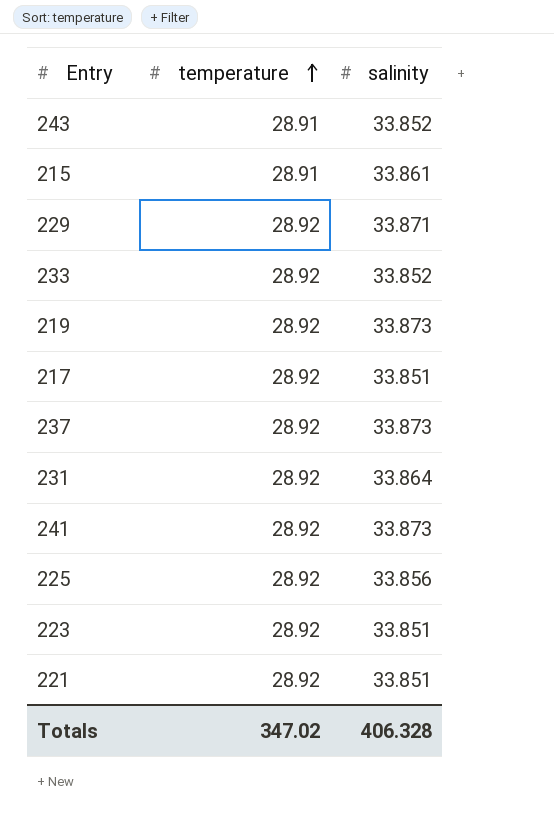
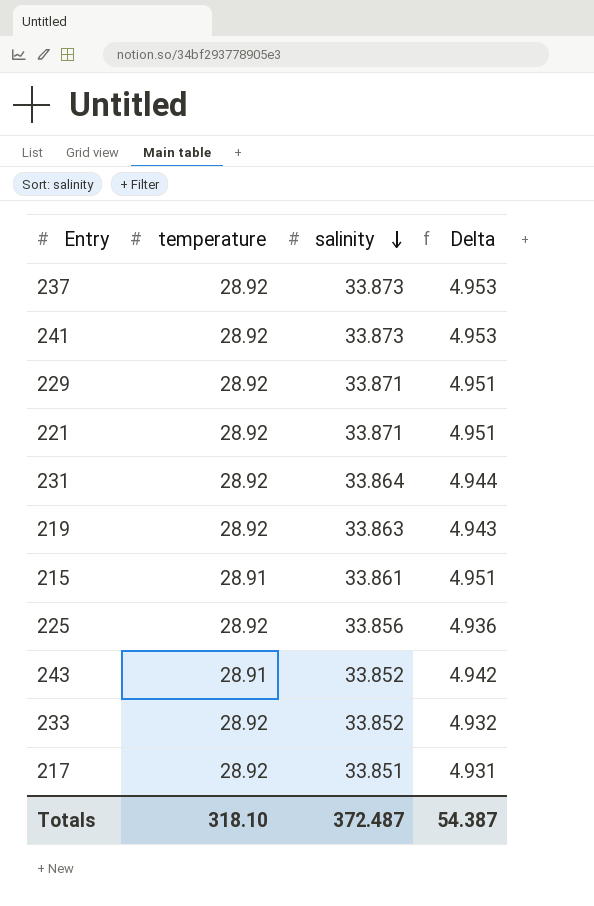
row order: temperature ascending -> salinity descending
column Delta | formula: none -> [salinity] - [temperature]
row 223: 28.92 | 33.851 -> none
221 | salinity: 33.851 -> 33.871
219 | salinity: 33.873 -> 33.863
Totals | temperature: 347.02 -> 318.10
Totals | salinity: 406.328 -> 372.487

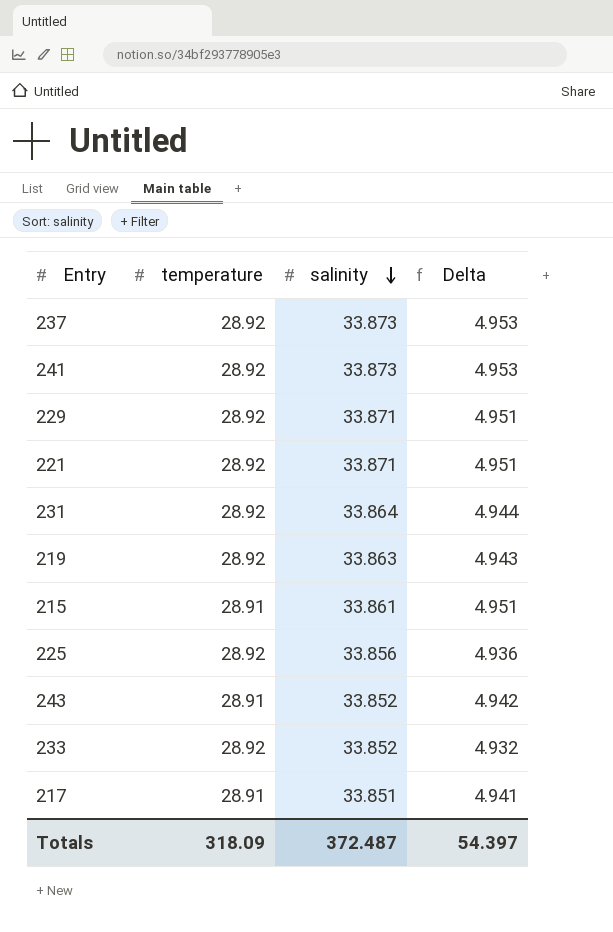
217 | temperature: 28.92 -> 28.91
217 | Delta: 4.931 -> 4.941
Totals | temperature: 318.10 -> 318.09
Totals | Delta: 54.387 -> 54.397

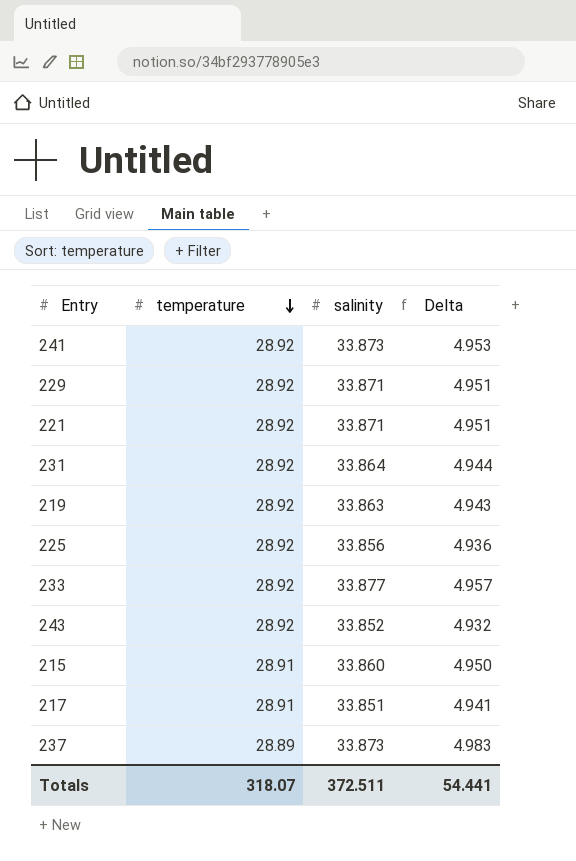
row order: salinity descending -> temperature descending
233 | salinity: 33.852 -> 33.877
233 | Delta: 4.932 -> 4.957
243 | temperature: 28.91 -> 28.92
243 | Delta: 4.942 -> 4.932
215 | salinity: 33.861 -> 33.860
215 | Delta: 4.951 -> 4.950
237 | temperature: 28.92 -> 28.89
237 | Delta: 4.953 -> 4.983
Totals | temperature: 318.09 -> 318.07
Totals | salinity: 372.487 -> 372.511
Totals | Delta: 54.397 -> 54.441

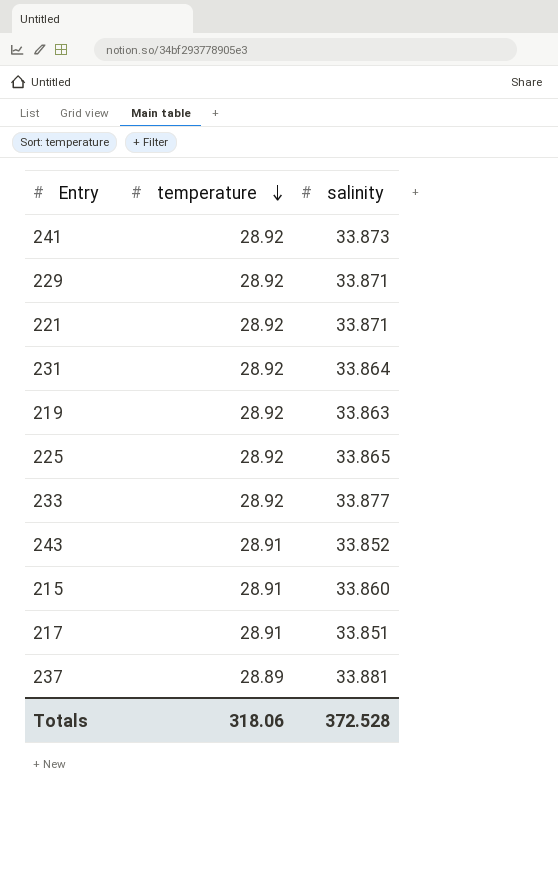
column Delta | formula: [salinity] - [temperature] -> none
225 | salinity: 33.856 -> 33.865
243 | temperature: 28.92 -> 28.91
237 | salinity: 33.873 -> 33.881
Totals | temperature: 318.07 -> 318.06
Totals | salinity: 372.511 -> 372.528

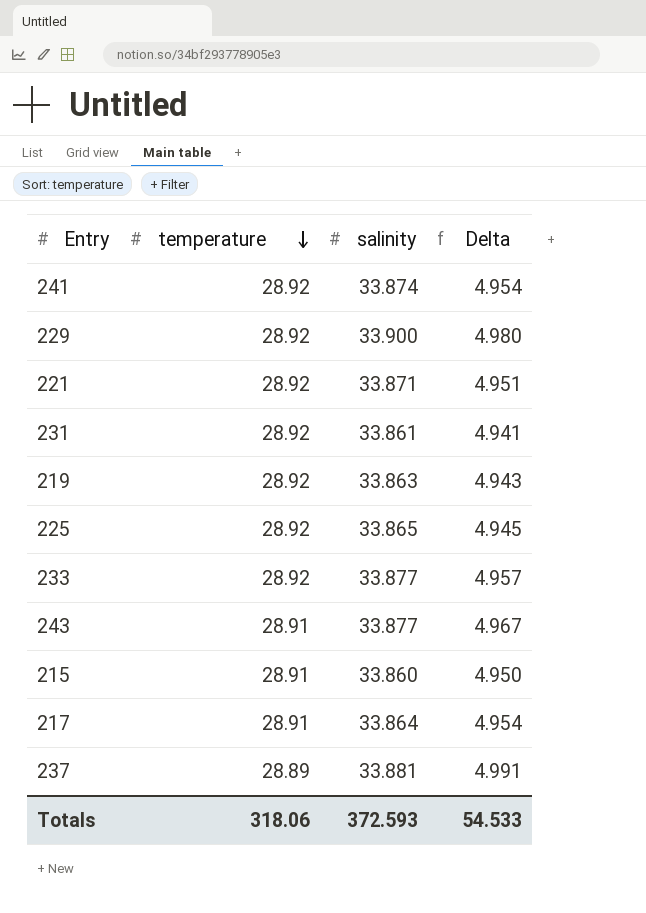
column Delta | formula: none -> [salinity] - [temperature]
241 | salinity: 33.873 -> 33.874
229 | salinity: 33.871 -> 33.900
231 | salinity: 33.864 -> 33.861
243 | salinity: 33.852 -> 33.877
217 | salinity: 33.851 -> 33.864
Totals | salinity: 372.528 -> 372.593

